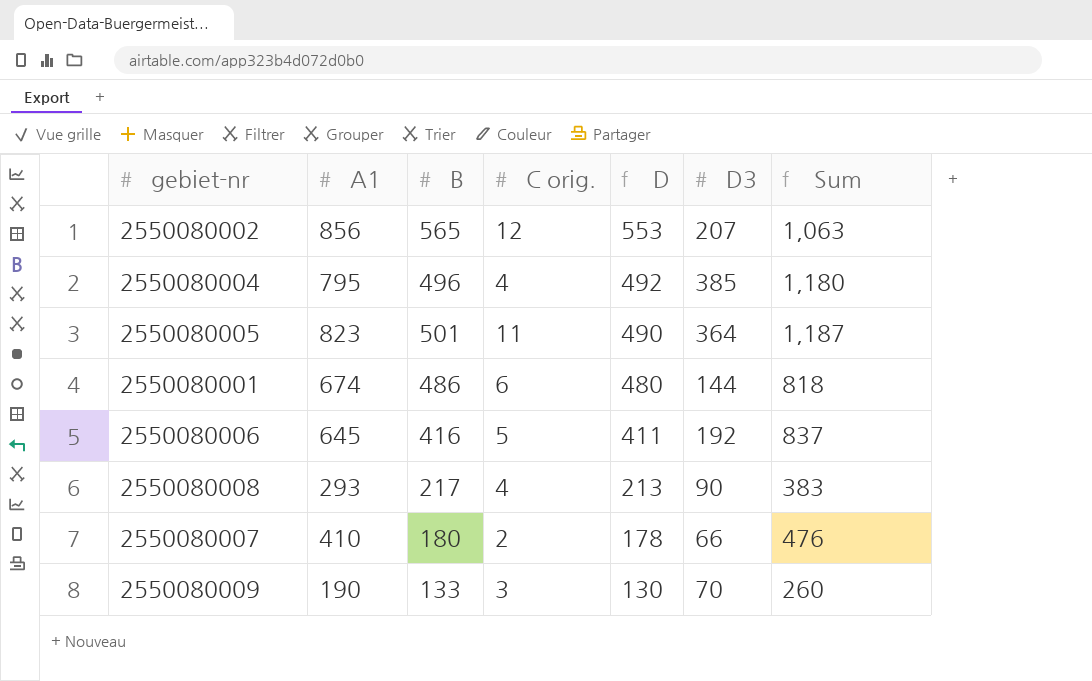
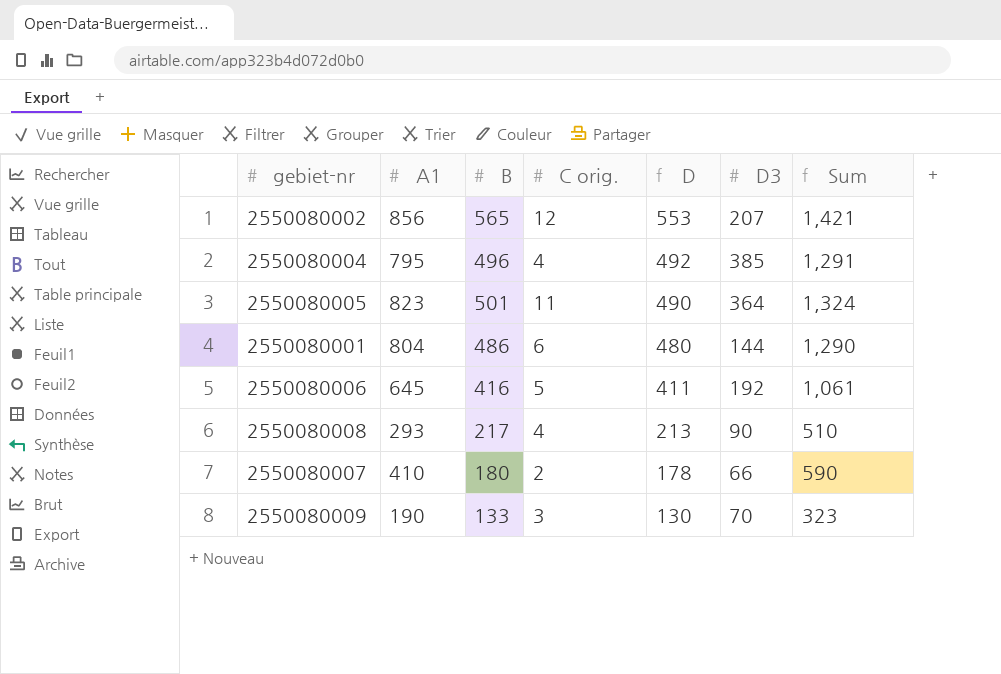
column Sum | formula: [A1] + [D3] -> [A1] + [B]
2550080001 | A1: 674 -> 804

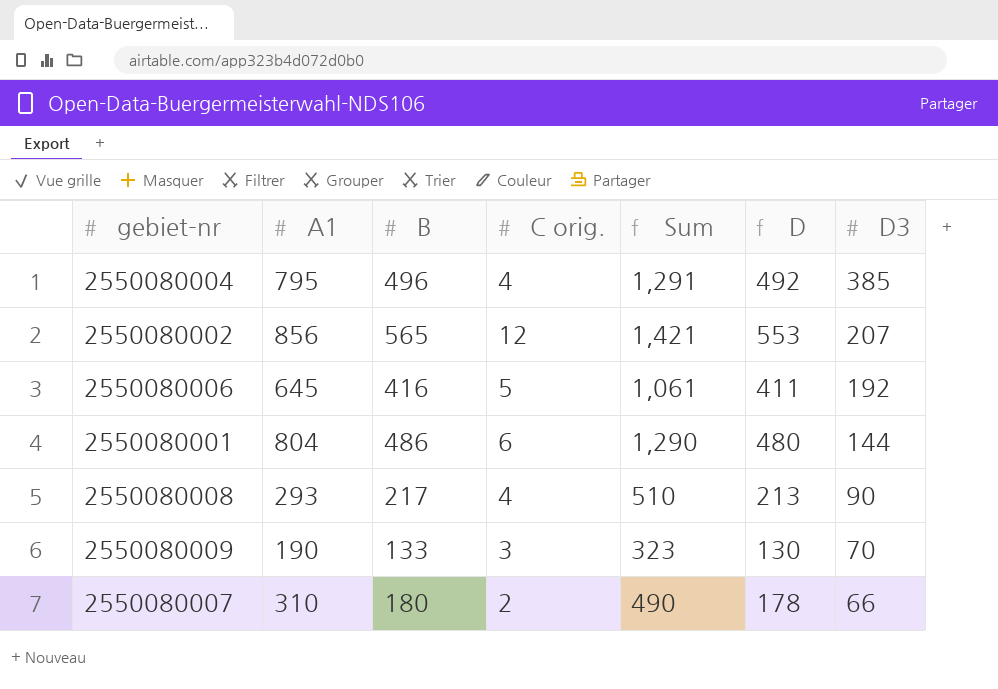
row order: D descending -> D3 descending
column Sum | position: 7 -> 5
row 2550080005: 823 | 501 | 11 | 490 | 364 | 1,324 -> none
2550080007 | A1: 410 -> 310
2550080007 | Sum: 590 -> 490

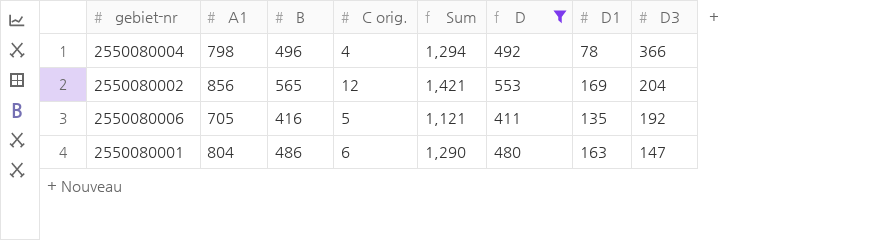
filter: none -> D >= 411
column D1 | position: none -> 7
2550080004 | A1: 795 -> 798
2550080004 | Sum: 1,291 -> 1,294
2550080004 | D3: 385 -> 366
2550080002 | D3: 207 -> 204
2550080006 | A1: 645 -> 705
2550080006 | Sum: 1,061 -> 1,121
2550080001 | D3: 144 -> 147

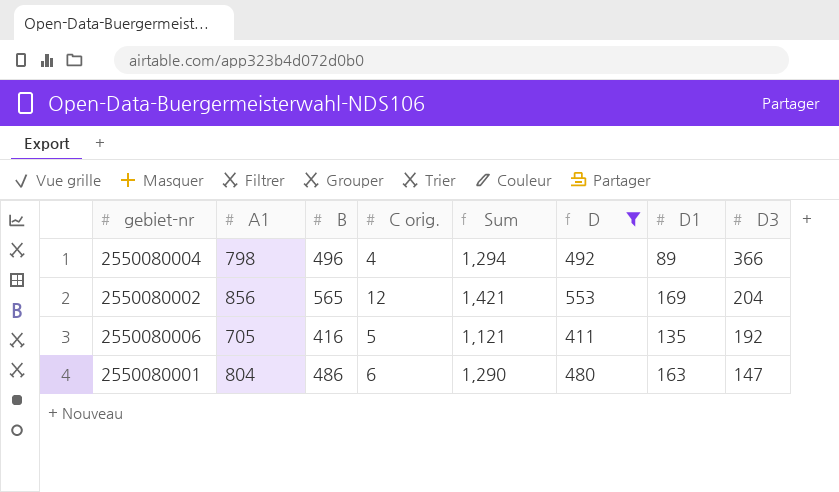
2550080004 | D1: 78 -> 89

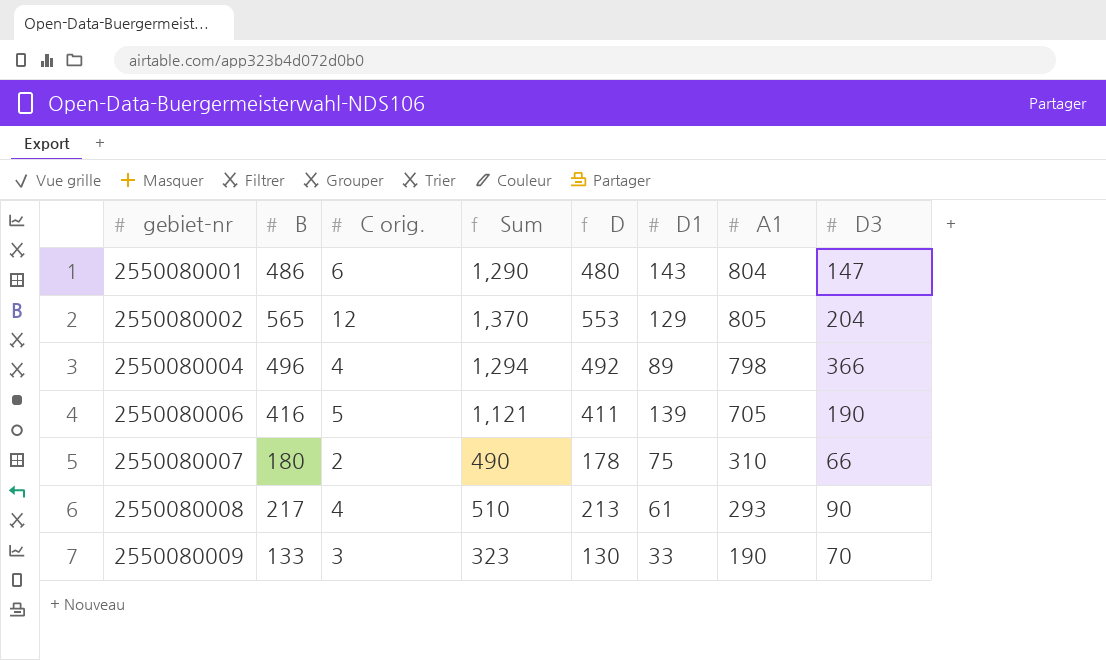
filter: D >= 411 -> none
row order: D3 descending -> gebiet-nr ascending
column A1 | position: 2 -> 7
2550080001 | D1: 163 -> 143
2550080002 | Sum: 1,421 -> 1,370
2550080002 | D1: 169 -> 129
2550080002 | A1: 856 -> 805
2550080006 | D1: 135 -> 139
2550080006 | D3: 192 -> 190

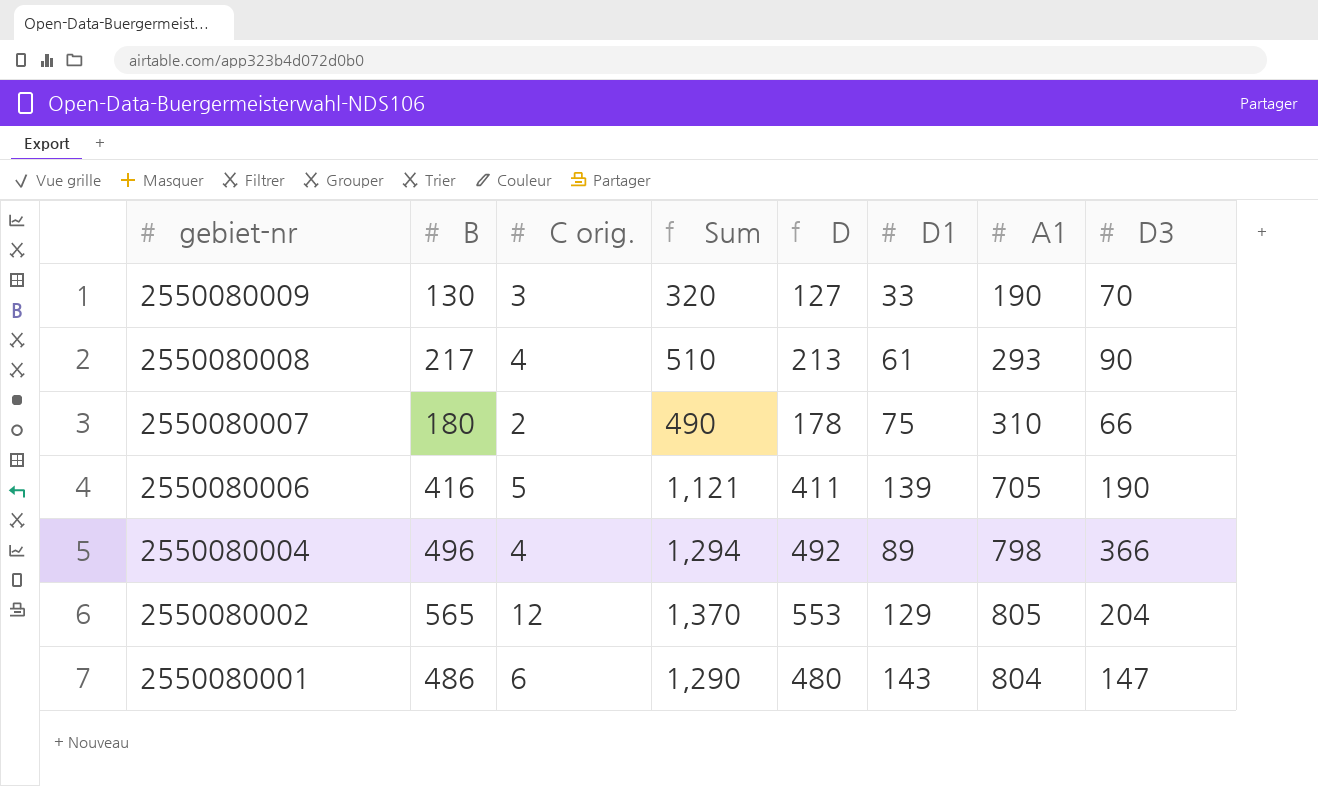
row order: gebiet-nr ascending -> gebiet-nr descending
2550080009 | B: 133 -> 130
2550080009 | Sum: 323 -> 320
2550080009 | D: 130 -> 127

